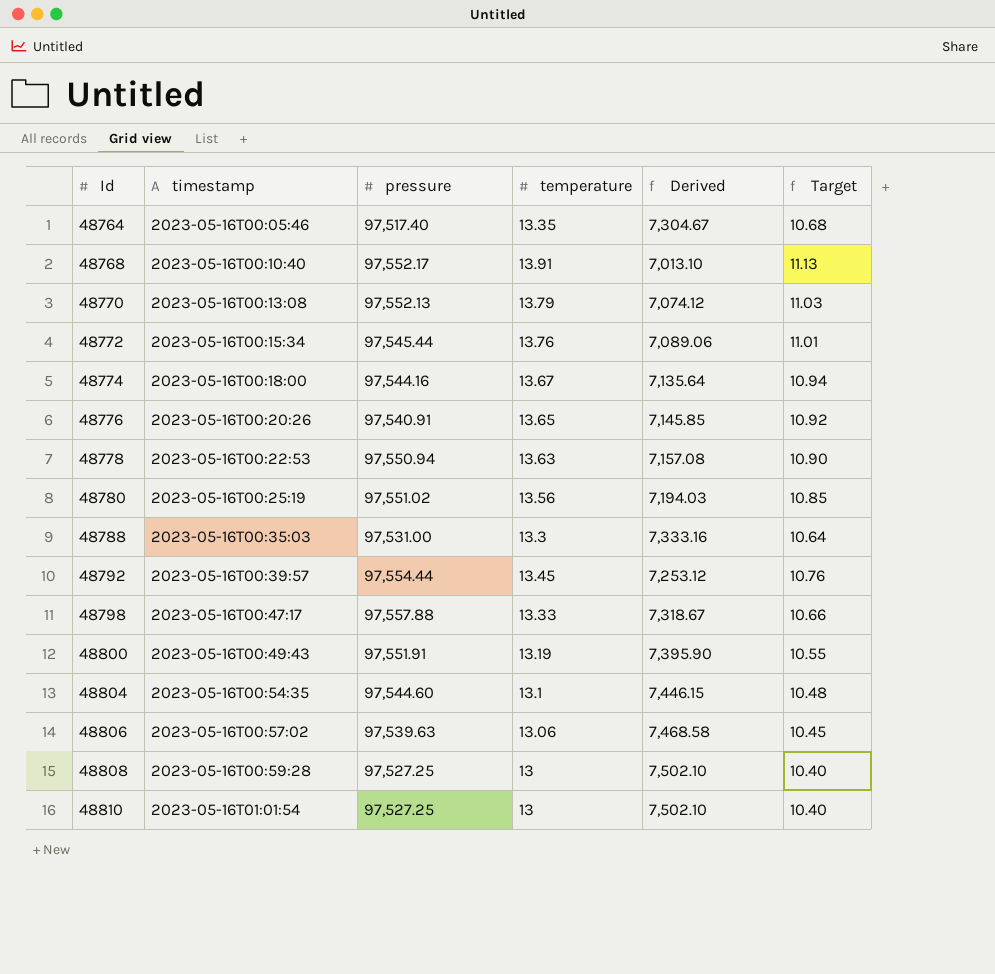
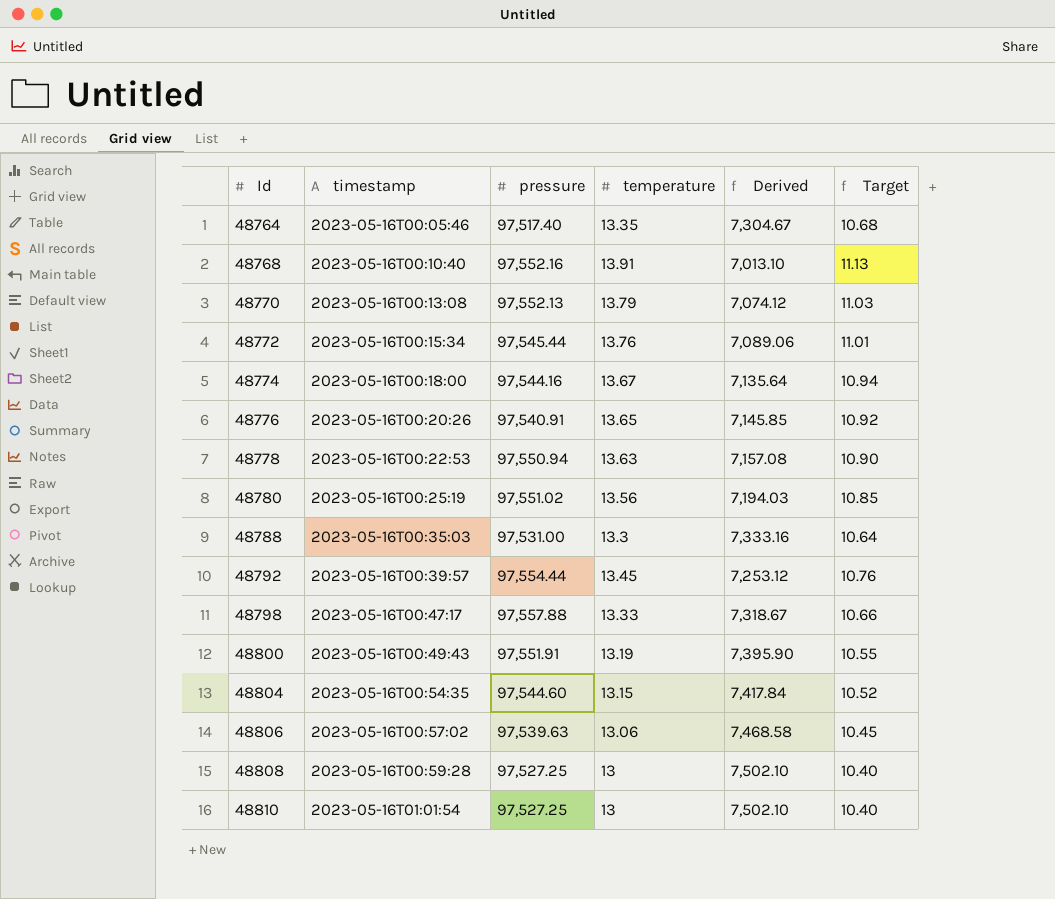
48768 | pressure: 97,552.17 -> 97,552.16
48804 | temperature: 13.1 -> 13.15
48804 | Derived: 7,446.15 -> 7,417.84
48804 | Target: 10.48 -> 10.52

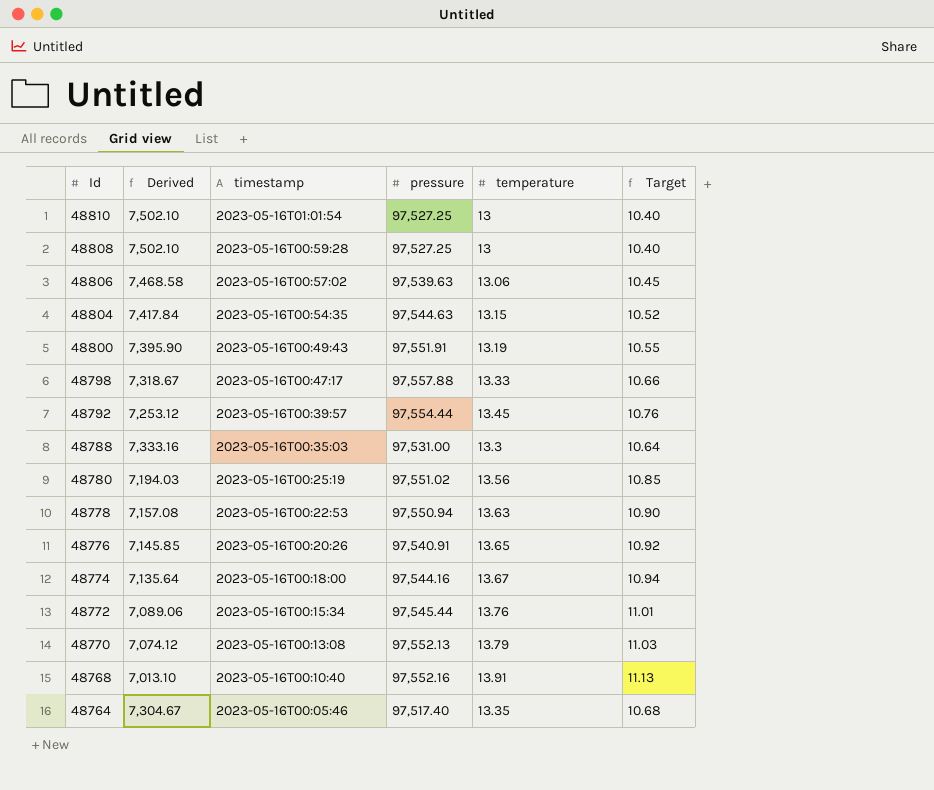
row order: Id ascending -> Id descending
column Derived | position: 5 -> 2
48804 | pressure: 97,544.60 -> 97,544.63

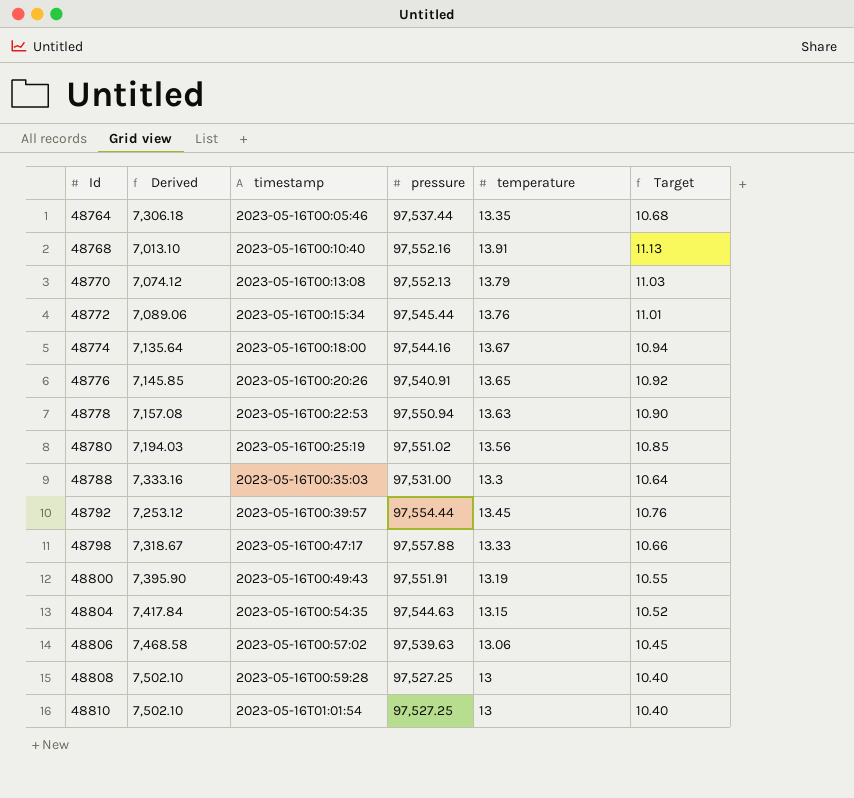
row order: Id descending -> Id ascending
48764 | Derived: 7,304.67 -> 7,306.18
48764 | pressure: 97,517.40 -> 97,537.44

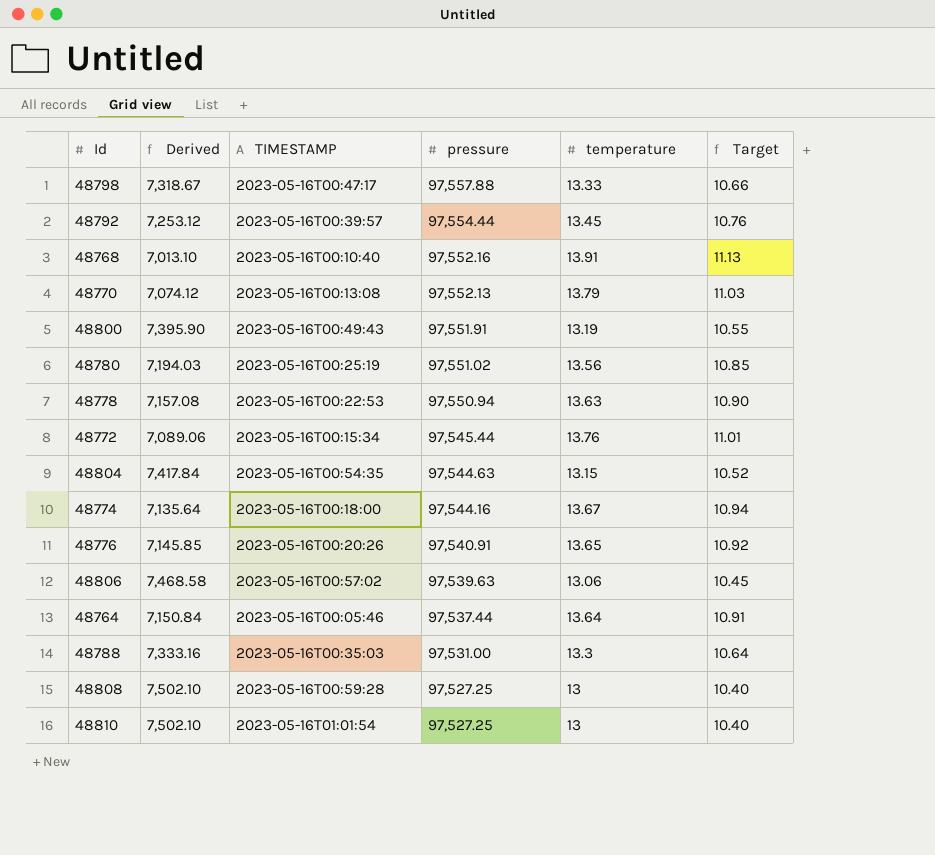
row order: Id ascending -> pressure descending
column name: timestamp -> TIMESTAMP
48764 | Derived: 7,306.18 -> 7,150.84
48764 | temperature: 13.35 -> 13.64
48764 | Target: 10.68 -> 10.91

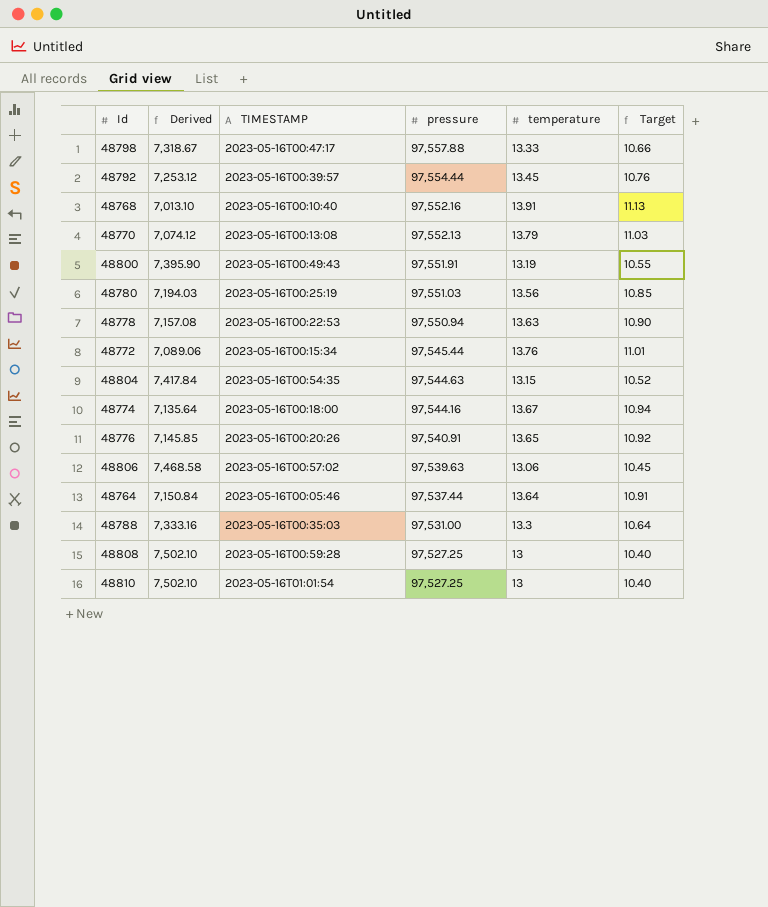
48780 | pressure: 97,551.02 -> 97,551.03

